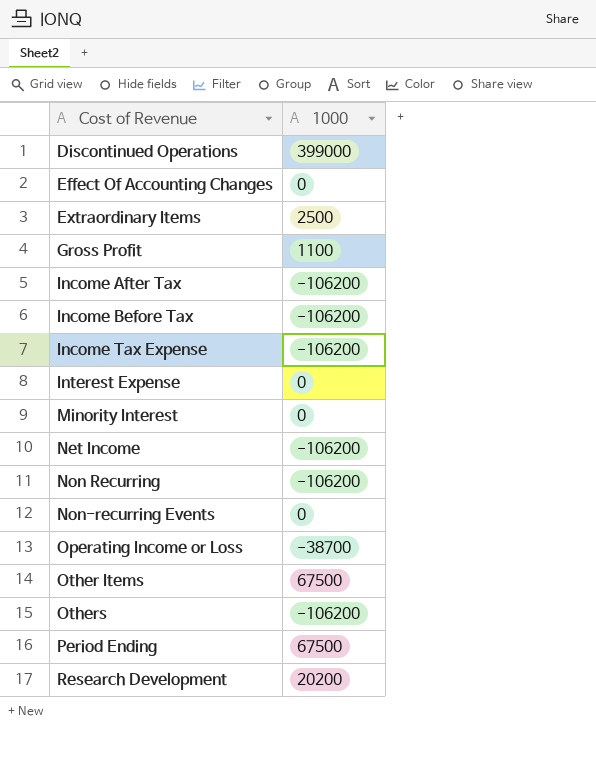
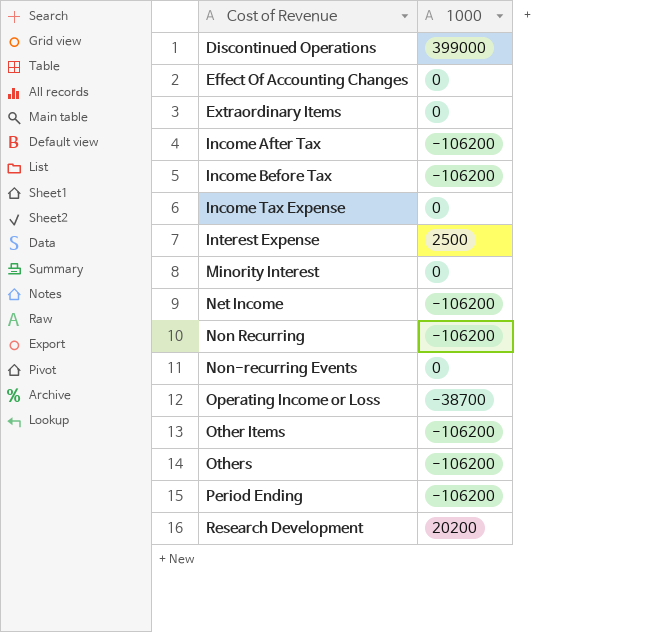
row Gross Profit: 1100 -> none
Extraordinary Items | 1000: 2500 -> 0
Income Tax Expense | 1000: -106200 -> 0
Interest Expense | 1000: 0 -> 2500
Other Items | 1000: 67500 -> -106200
Period Ending | 1000: 67500 -> -106200

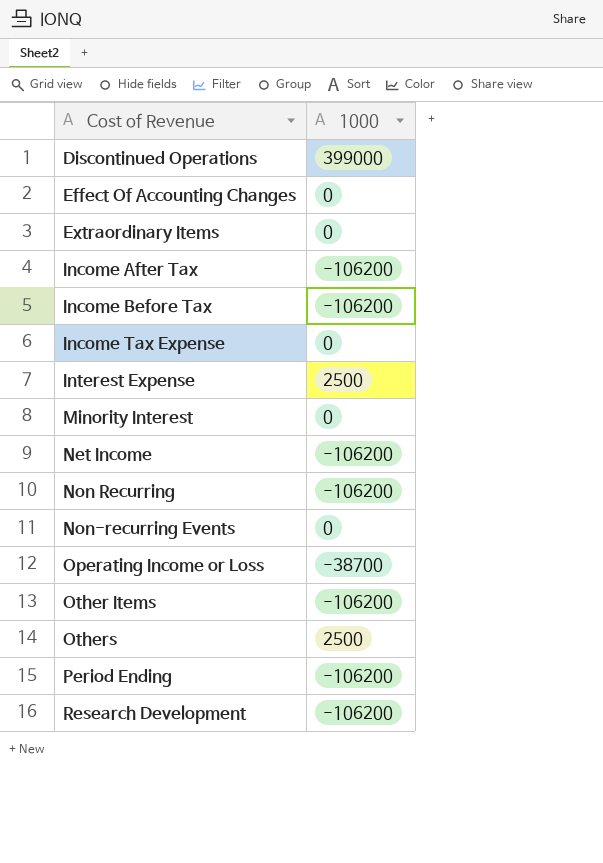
Others | 1000: -106200 -> 2500
Research Development | 1000: 20200 -> -106200

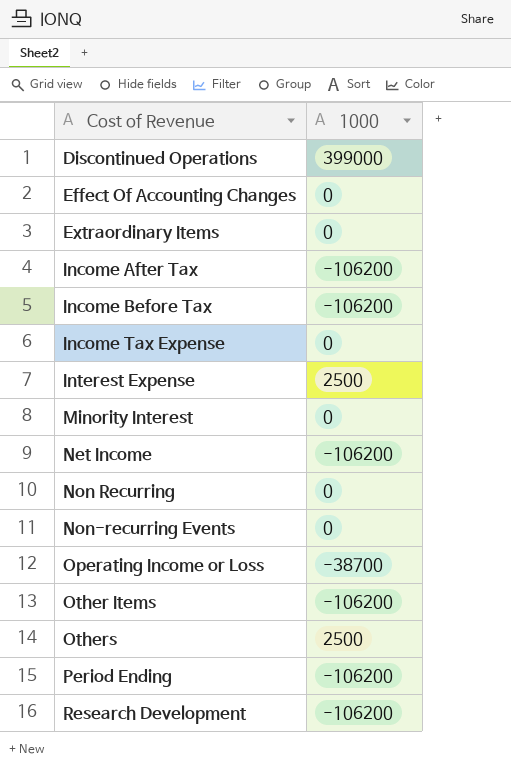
Non Recurring | 1000: -106200 -> 0

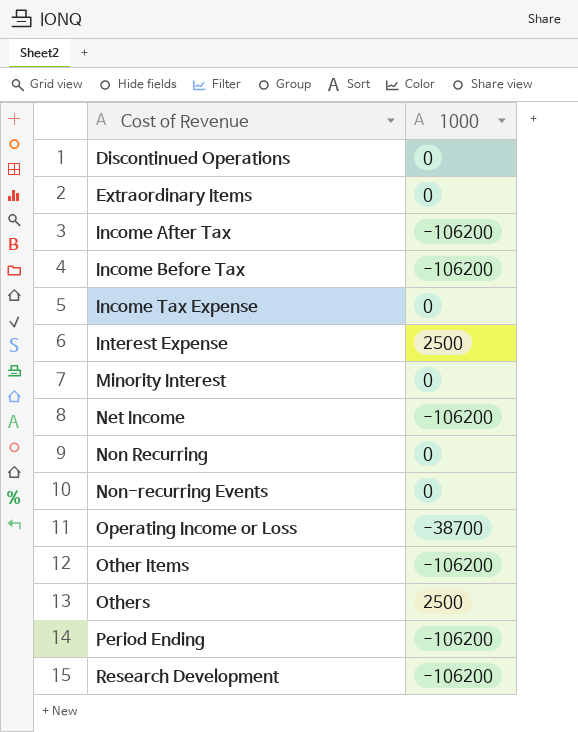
row Effect Of Accounting Changes: 0 -> none
Discontinued Operations | 1000: 399000 -> 0

